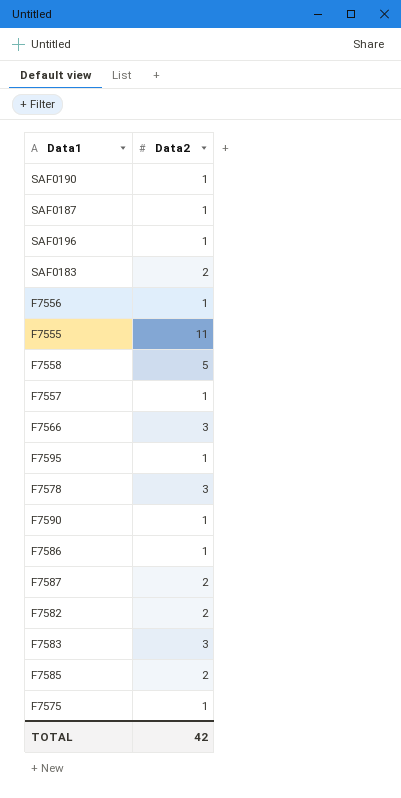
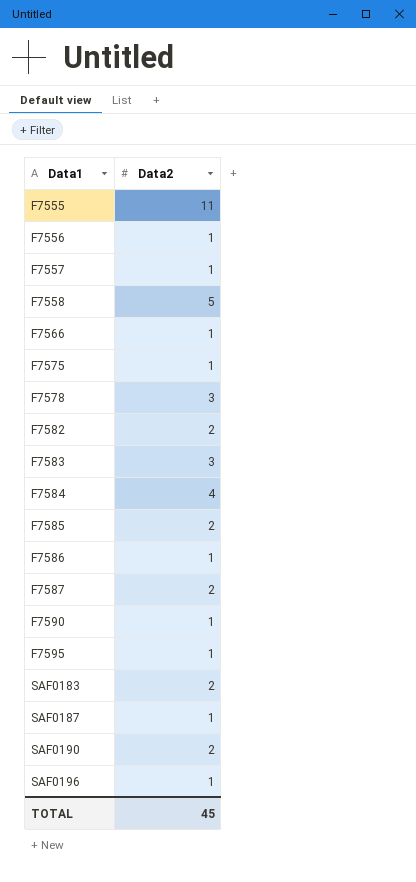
row order: none -> Data1 ascending
F7566 | Data2: 3 -> 1
row F7584: none -> 4
SAF0190 | Data2: 1 -> 2
TOTAL | Data2: 42 -> 45

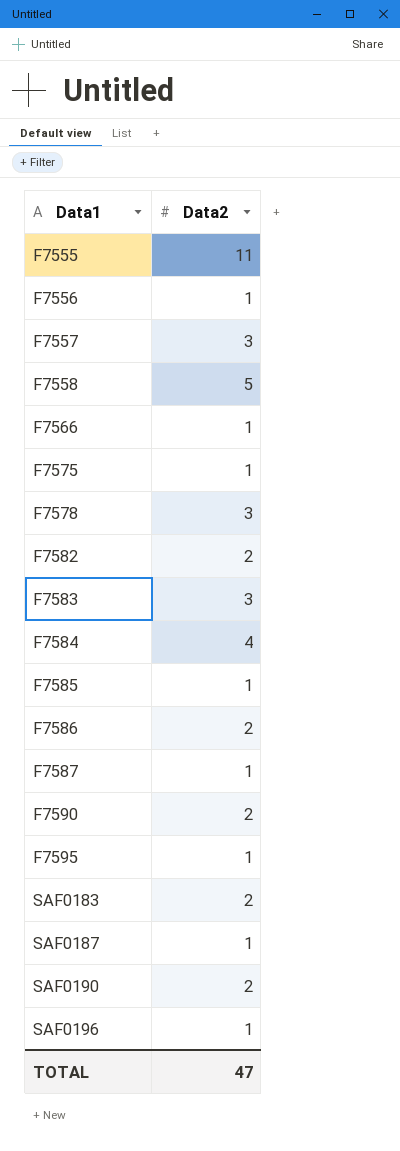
F7557 | Data2: 1 -> 3
F7585 | Data2: 2 -> 1
F7586 | Data2: 1 -> 2
F7587 | Data2: 2 -> 1
F7590 | Data2: 1 -> 2
TOTAL | Data2: 45 -> 47

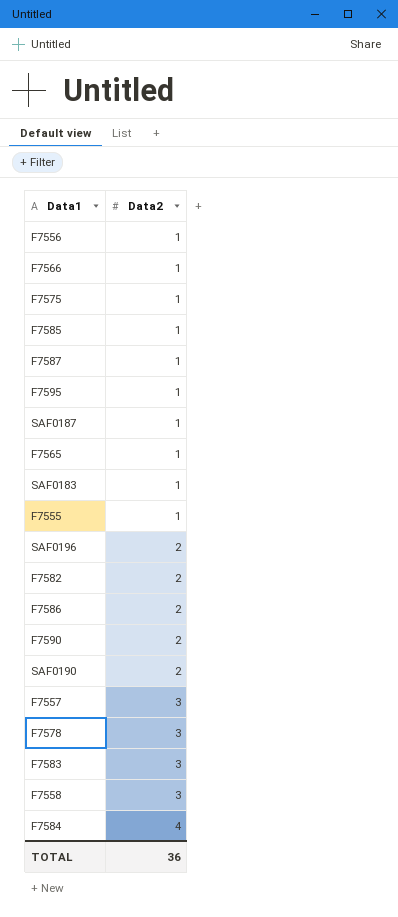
row order: Data1 ascending -> Data2 ascending
row F7565: none -> 1
SAF0183 | Data2: 2 -> 1
F7555 | Data2: 11 -> 1
SAF0196 | Data2: 1 -> 2
F7558 | Data2: 5 -> 3
TOTAL | Data2: 47 -> 36

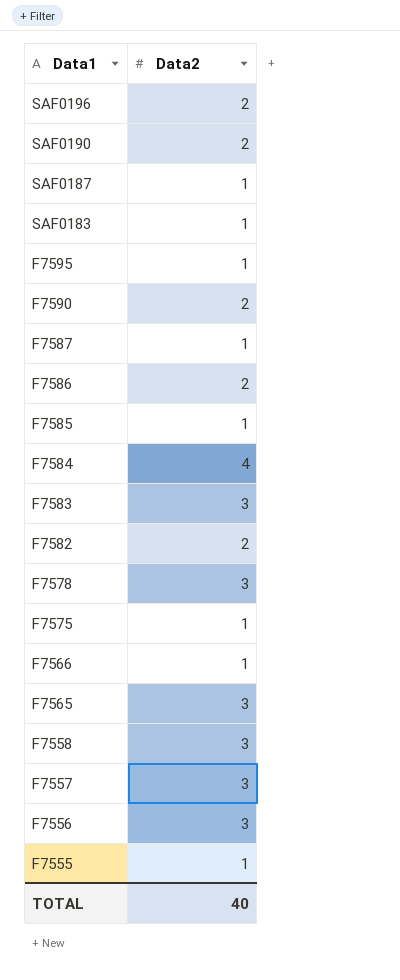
row order: Data2 ascending -> Data1 descending
F7565 | Data2: 1 -> 3
F7556 | Data2: 1 -> 3
TOTAL | Data2: 36 -> 40

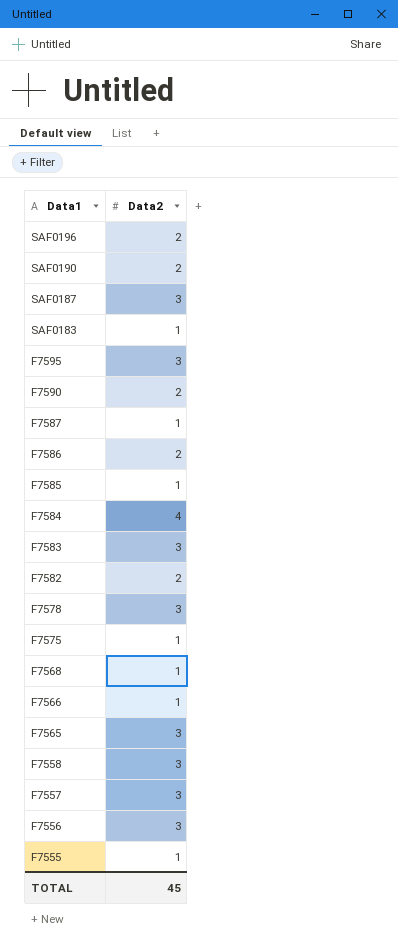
SAF0187 | Data2: 1 -> 3
F7595 | Data2: 1 -> 3
row F7568: none -> 1
TOTAL | Data2: 40 -> 45

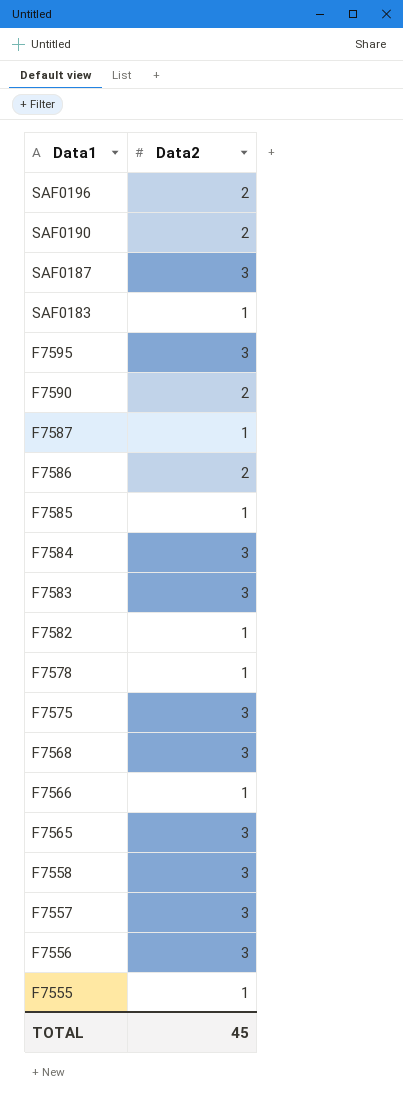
F7584 | Data2: 4 -> 3
F7582 | Data2: 2 -> 1
F7578 | Data2: 3 -> 1
F7575 | Data2: 1 -> 3
F7568 | Data2: 1 -> 3

